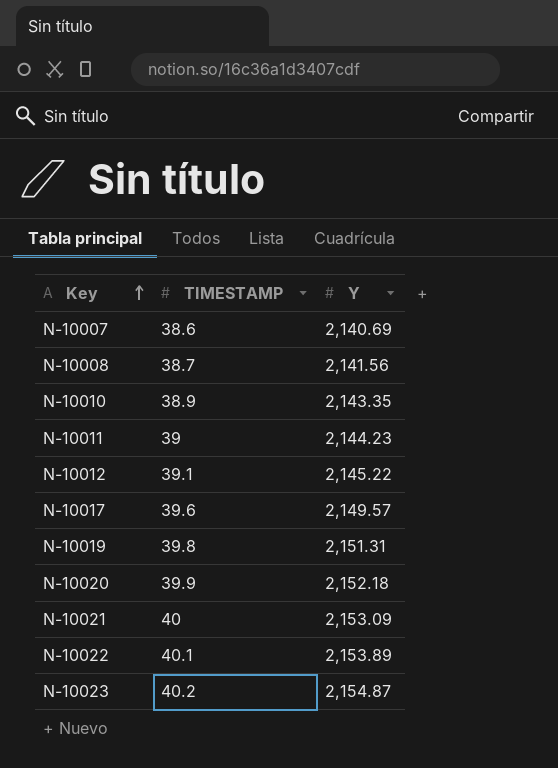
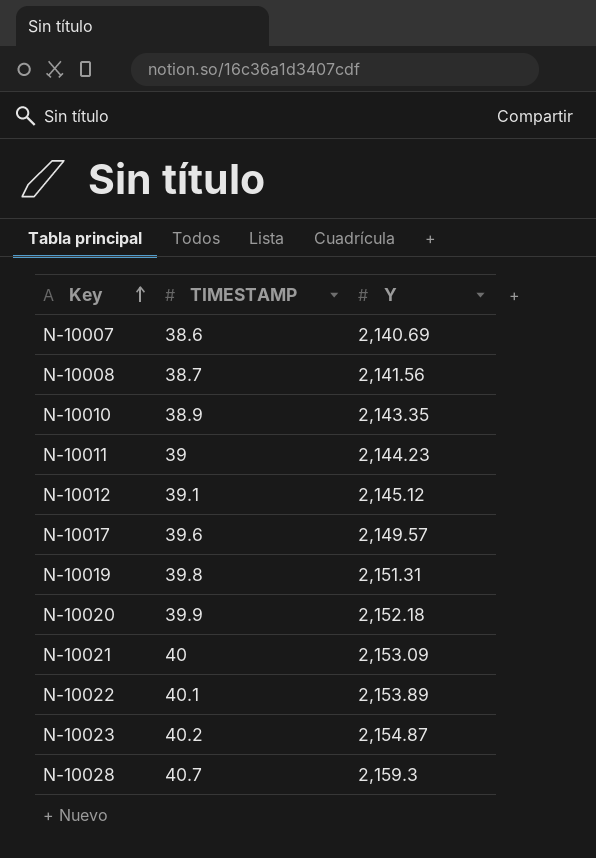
N-10012 | Y: 2,145.22 -> 2,145.12
row N-10028: none -> 40.7 | 2,159.3

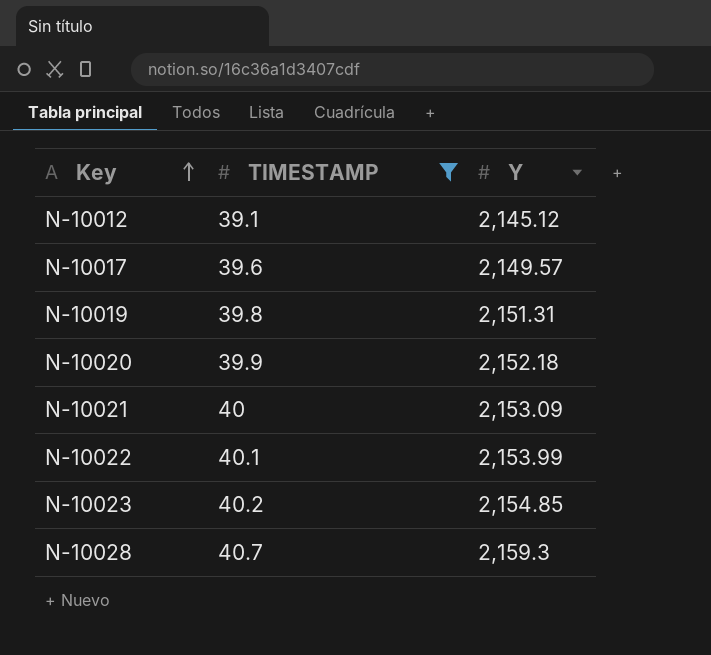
filter: none -> TIMESTAMP >= 39.1
N-10022 | Y: 2,153.89 -> 2,153.99
N-10023 | Y: 2,154.87 -> 2,154.85

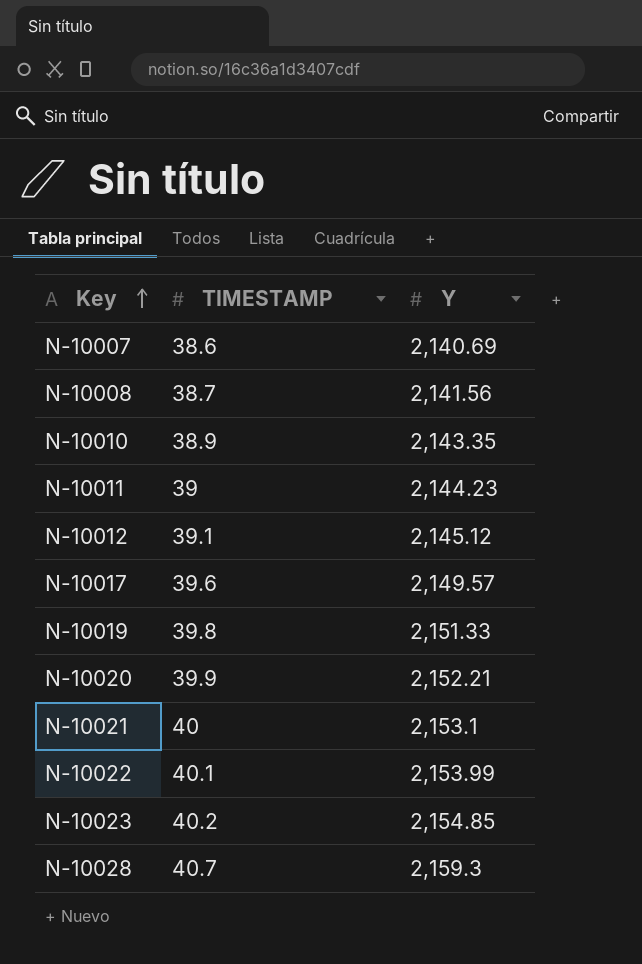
filter: TIMESTAMP >= 39.1 -> none
N-10019 | Y: 2,151.31 -> 2,151.33
N-10020 | Y: 2,152.18 -> 2,152.21
N-10021 | Y: 2,153.09 -> 2,153.1

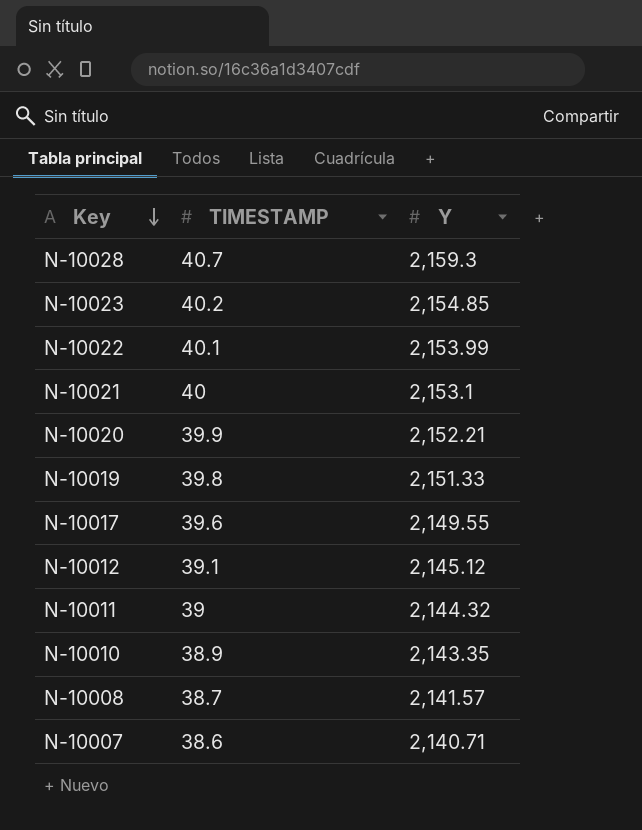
row order: Key ascending -> Key descending
N-10017 | Y: 2,149.57 -> 2,149.55
N-10011 | Y: 2,144.23 -> 2,144.32
N-10008 | Y: 2,141.56 -> 2,141.57
N-10007 | Y: 2,140.69 -> 2,140.71

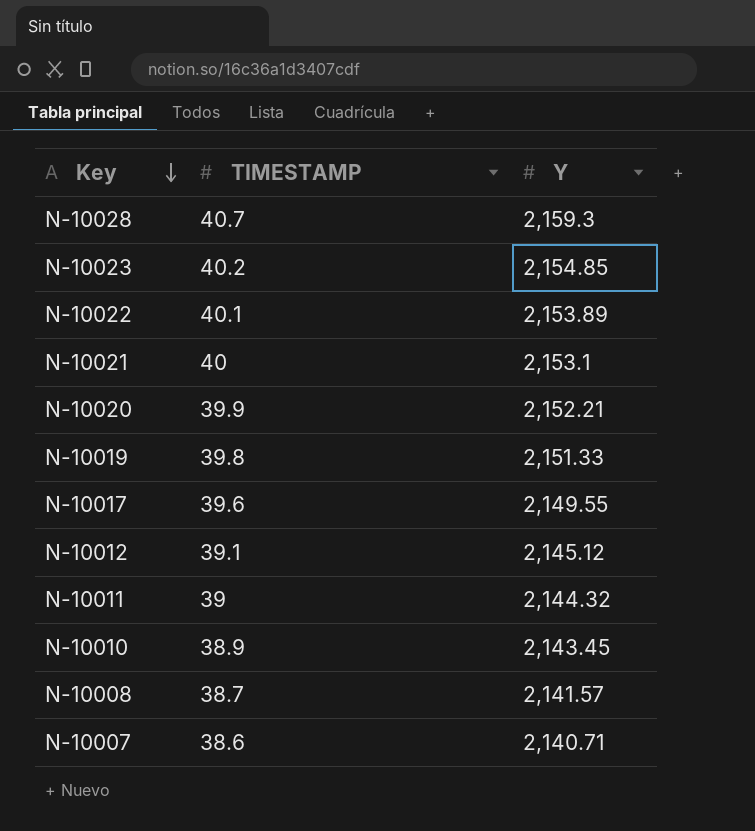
N-10022 | Y: 2,153.99 -> 2,153.89
N-10010 | Y: 2,143.35 -> 2,143.45

